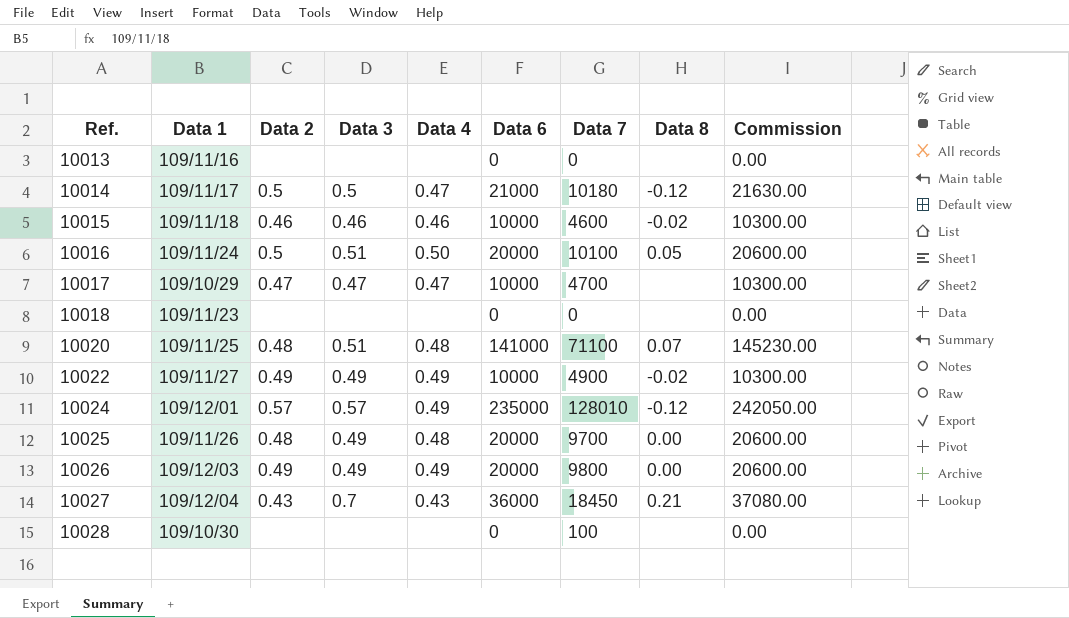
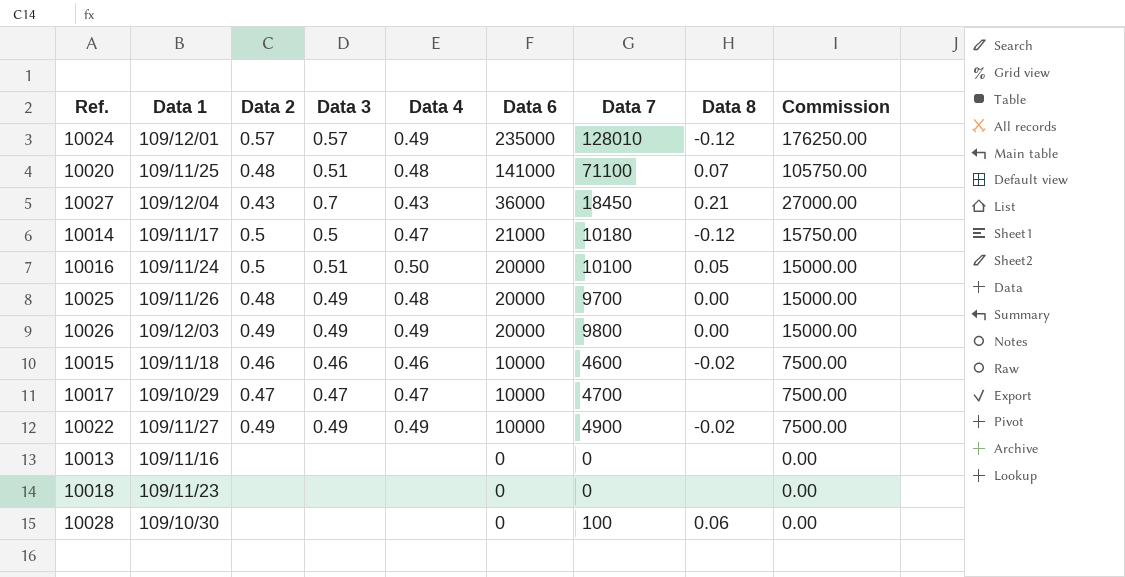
row order: Ref. ascending -> Data 6 descending
column Commission | formula: [Data 6] * 1.03 -> [Data 6] * 0.75
10028 | Data 8: none -> 0.06

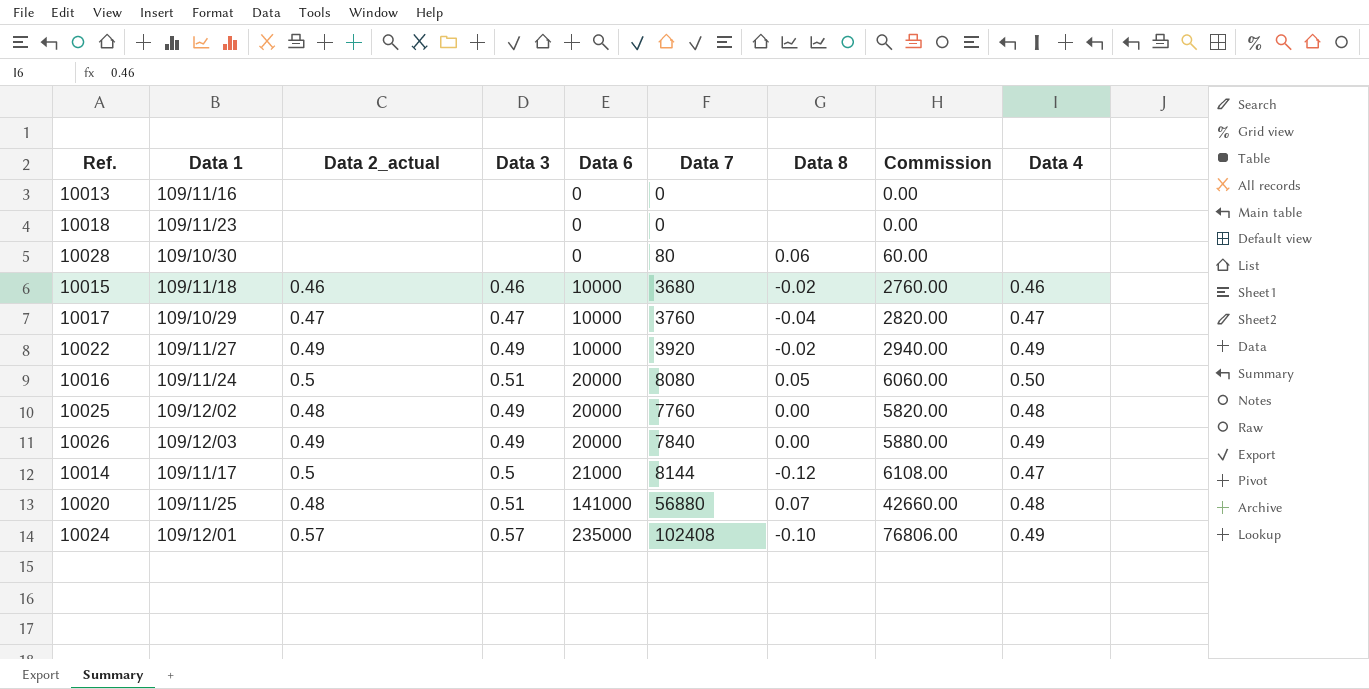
row order: Data 6 descending -> Data 6 ascending
column name: Data 2 -> Data 2_actual
column Commission | formula: [Data 6] * 0.75 -> [Data 7] * 0.75
column Data 4 | position: 5 -> 9
row 10027: 109/12/04 | 0.43 | 0.7 | 0.43 | 36000 | 18450 | 0.21 | 27000.00 -> none
10028 | Data 7: 100 -> 80
10015 | Data 7: 4600 -> 3680
10017 | Data 7: 4700 -> 3760
10017 | Data 8: none -> -0.04
10022 | Data 7: 4900 -> 3920
10016 | Data 7: 10100 -> 8080
10025 | Data 1: 109/11/26 -> 109/12/02
10025 | Data 7: 9700 -> 7760
10026 | Data 7: 9800 -> 7840
10014 | Data 7: 10180 -> 8144
10020 | Data 7: 71100 -> 56880
10024 | Data 7: 128010 -> 102408
10024 | Data 8: -0.12 -> -0.10

